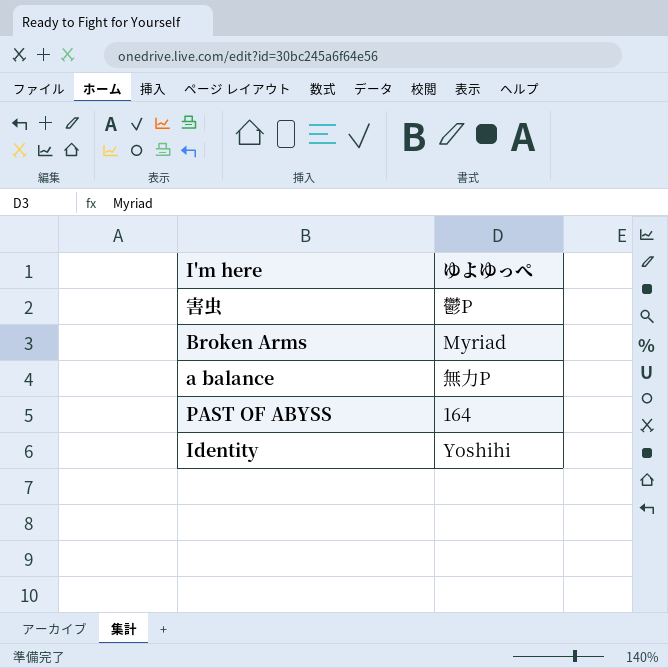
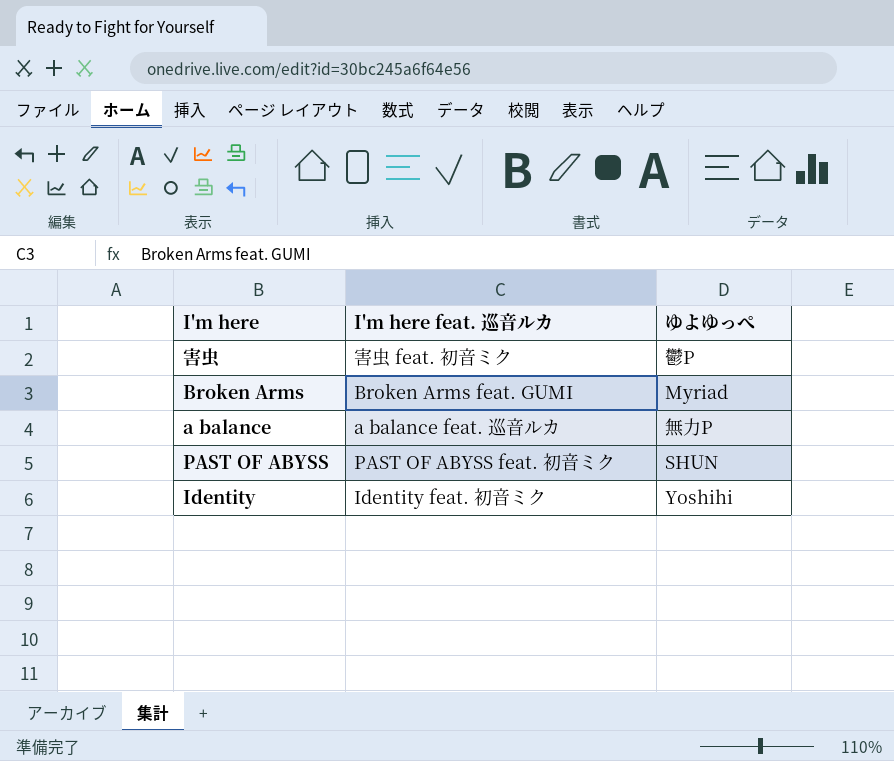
column I'm here feat. 巡音ルカ | position: none -> 2
PAST OF ABYSS | ゆよゆっぺ: 164 -> SHUN

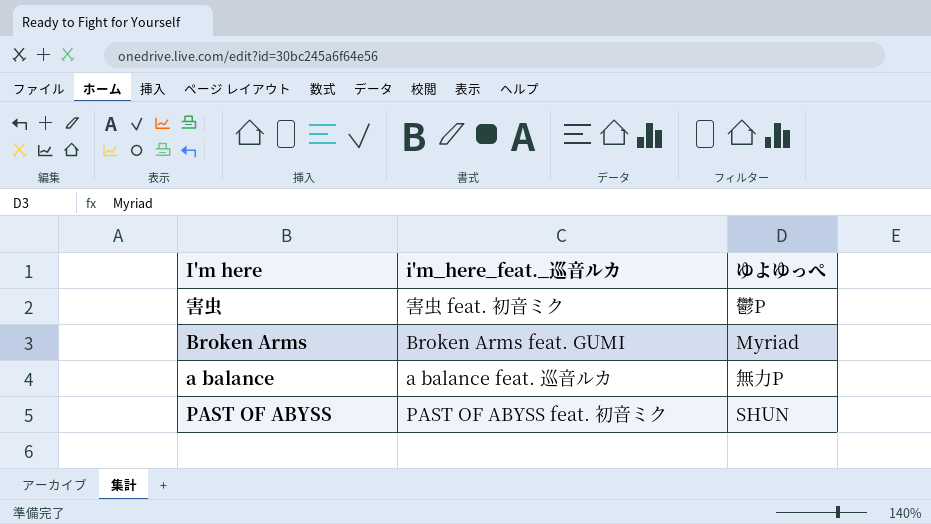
column name: I'm here feat. 巡音ルカ -> i'm_here_feat._巡音ルカ
row Identity: Identity feat. 初音ミク | Yoshihi -> none

